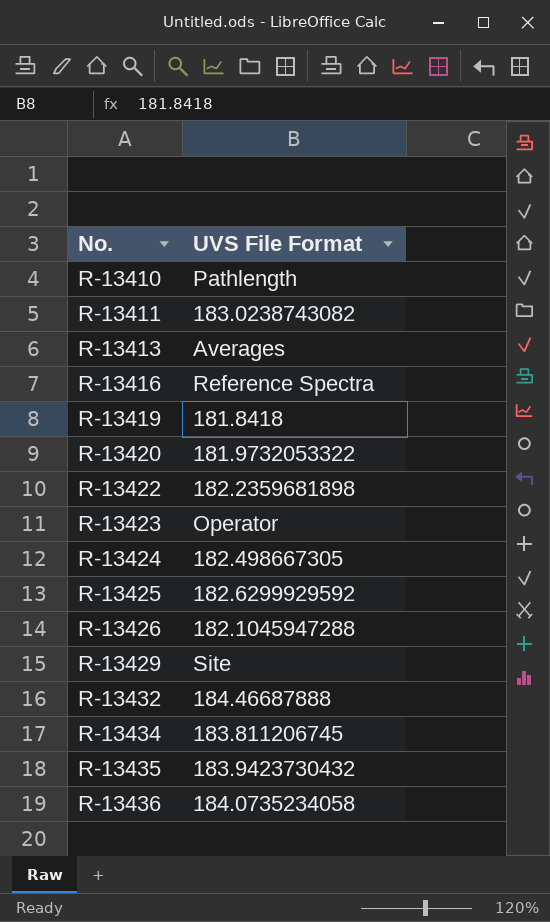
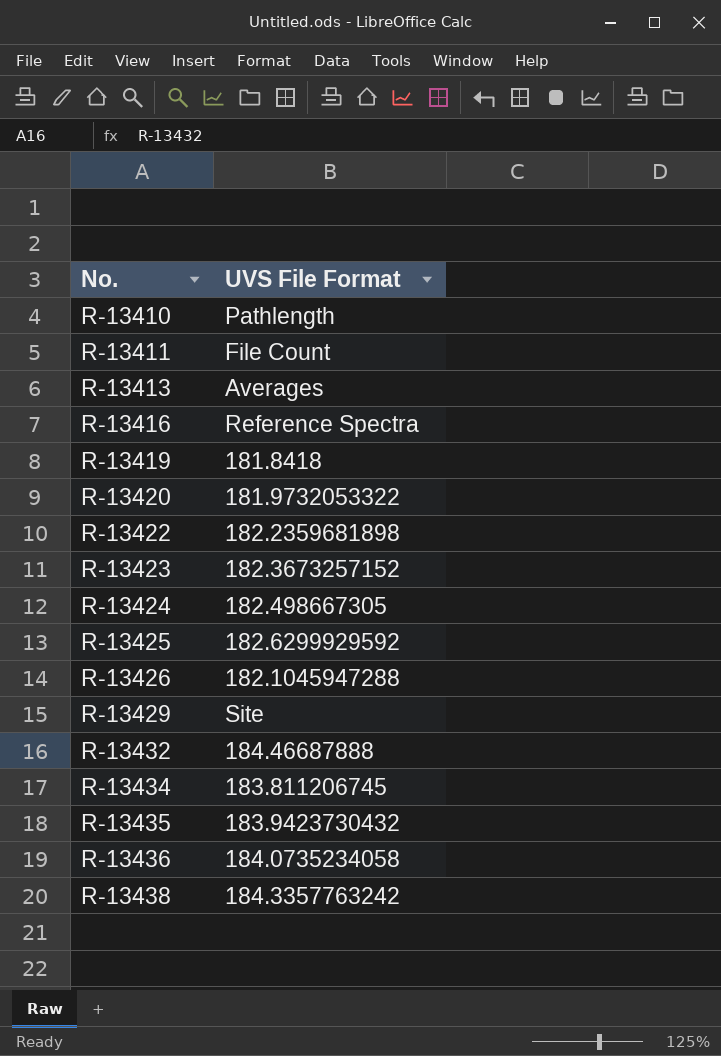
R-13411 | UVS File Format: 183.0238743082 -> File Count
R-13423 | UVS File Format: Operator -> 182.3673257152
row R-13438: none -> 184.3357763242

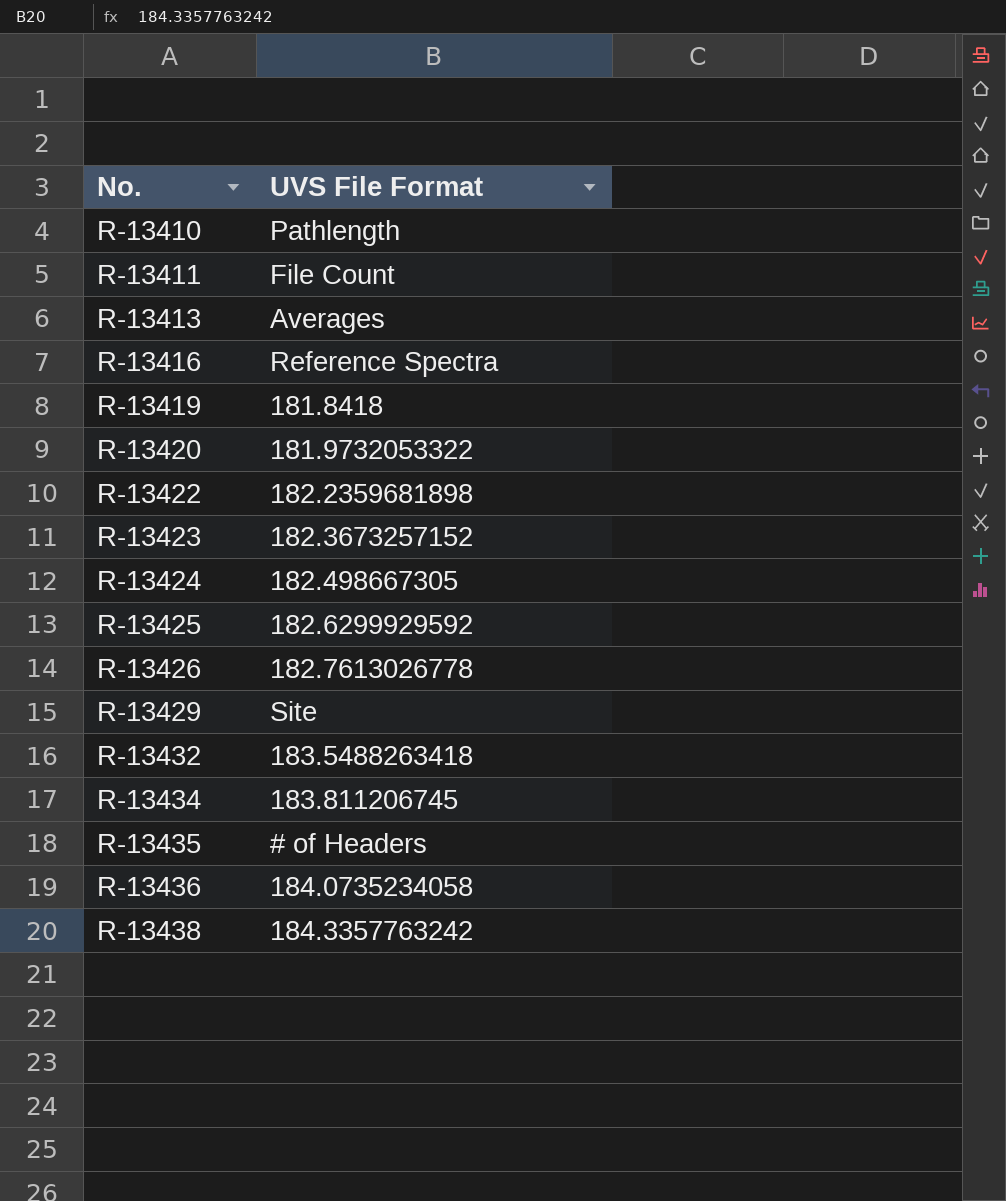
R-13426 | UVS File Format: 182.1045947288 -> 182.7613026778
R-13432 | UVS File Format: 184.46687888 -> 183.5488263418
R-13435 | UVS File Format: 183.9423730432 -> # of Headers

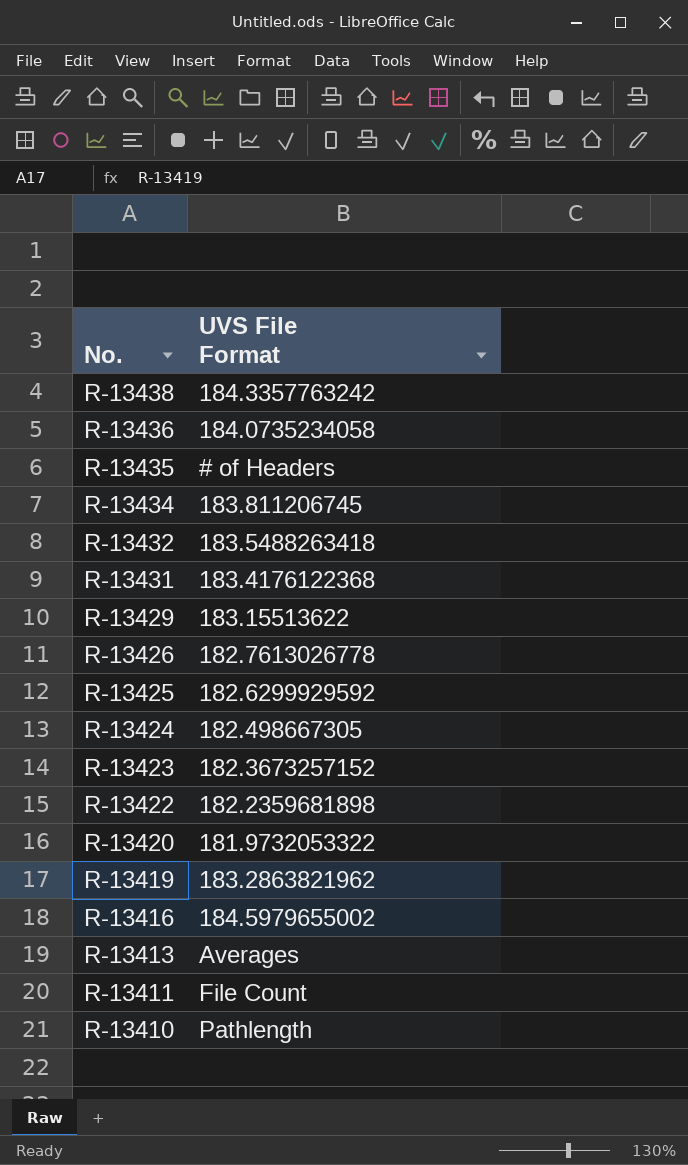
row order: No. ascending -> No. descending
row R-13431: none -> 183.4176122368
R-13429 | UVS File Format: Site -> 183.15513622
R-13419 | UVS File Format: 181.8418 -> 183.2863821962
R-13416 | UVS File Format: Reference Spectra -> 184.5979655002

